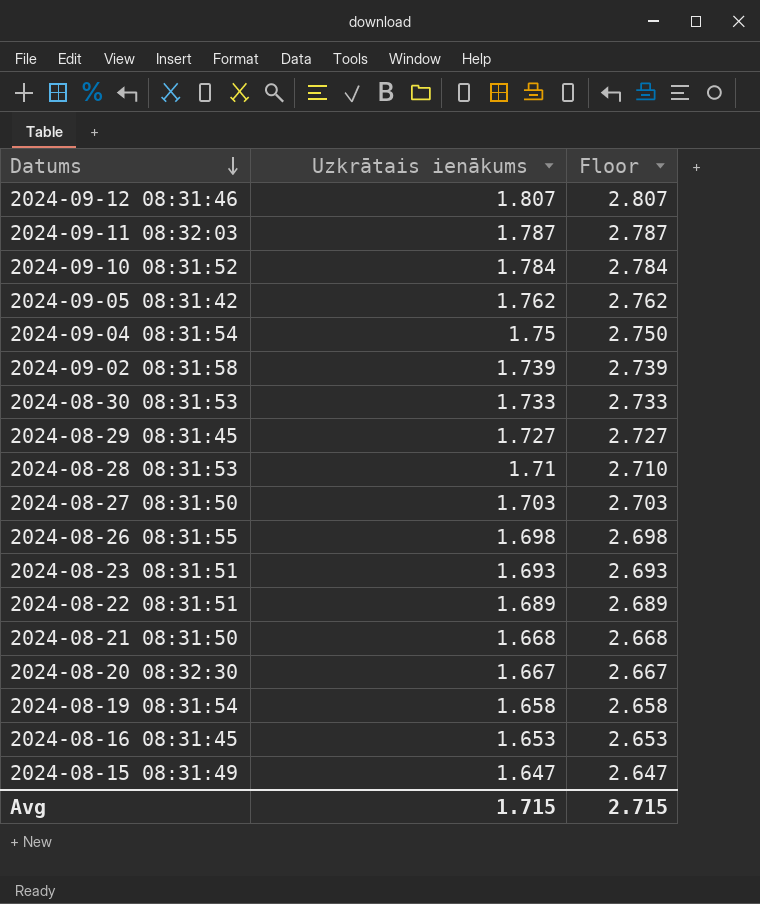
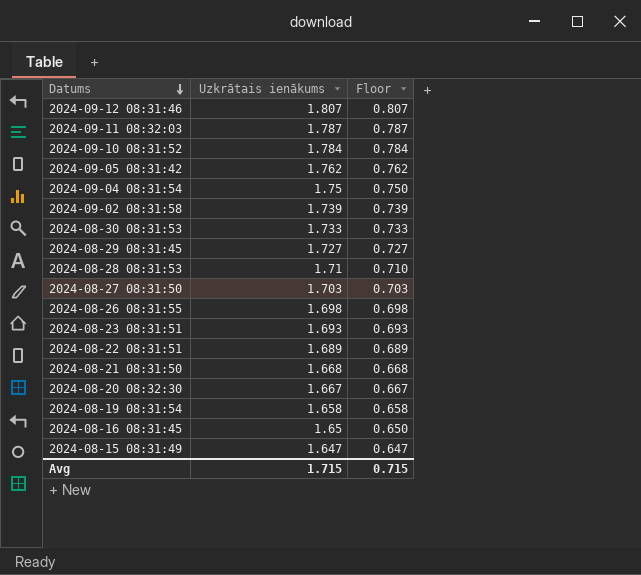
column Floor | formula: [Uzkrātais ienākums] + 1 -> [Uzkrātais ienākums] - 1
2024-08-16 08:31:45 | Uzkrātais ienākums: 1.653 -> 1.65
Avg | Floor: 2.715 -> 0.715

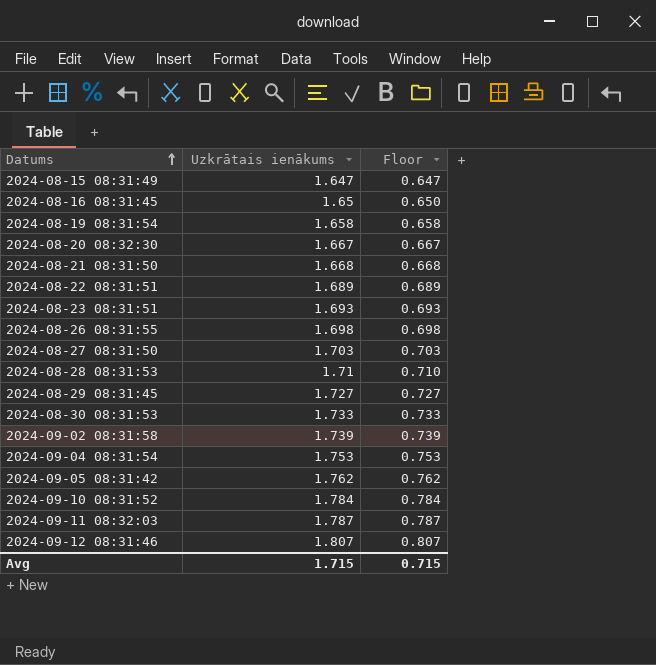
row order: Datums descending -> Datums ascending
2024-09-04 08:31:54 | Uzkrātais ienākums: 1.75 -> 1.753
2024-09-04 08:31:54 | Floor: 0.750 -> 0.753

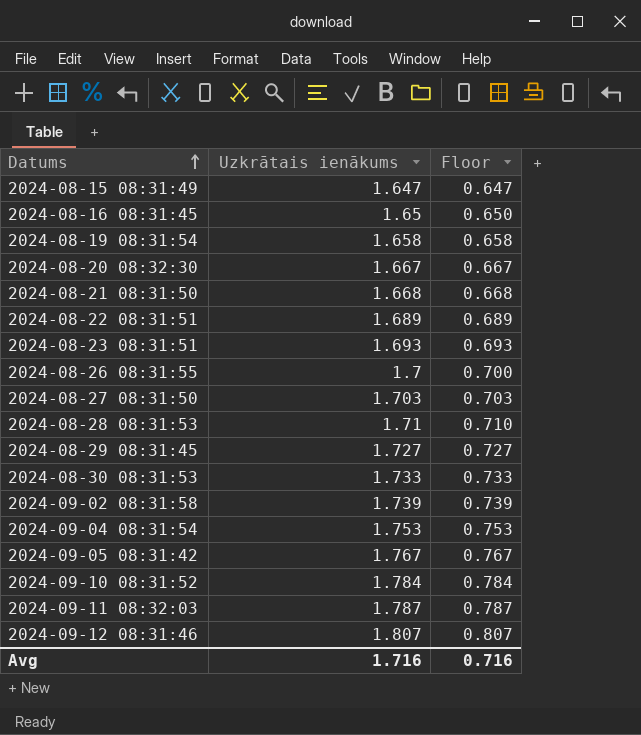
2024-08-26 08:31:55 | Uzkrātais ienākums: 1.698 -> 1.7
2024-08-26 08:31:55 | Floor: 0.698 -> 0.700
2024-09-05 08:31:42 | Uzkrātais ienākums: 1.762 -> 1.767
2024-09-05 08:31:42 | Floor: 0.762 -> 0.767
Avg | Uzkrātais ienākums: 1.715 -> 1.716
Avg | Floor: 0.715 -> 0.716

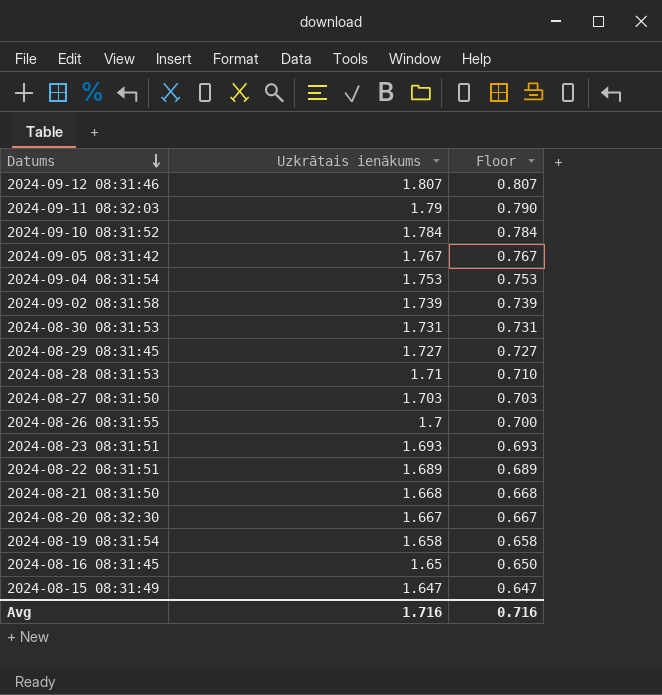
row order: Datums ascending -> Datums descending
2024-09-11 08:32:03 | Uzkrātais ienākums: 1.787 -> 1.79
2024-09-11 08:32:03 | Floor: 0.787 -> 0.790
2024-08-30 08:31:53 | Uzkrātais ienākums: 1.733 -> 1.731
2024-08-30 08:31:53 | Floor: 0.733 -> 0.731

